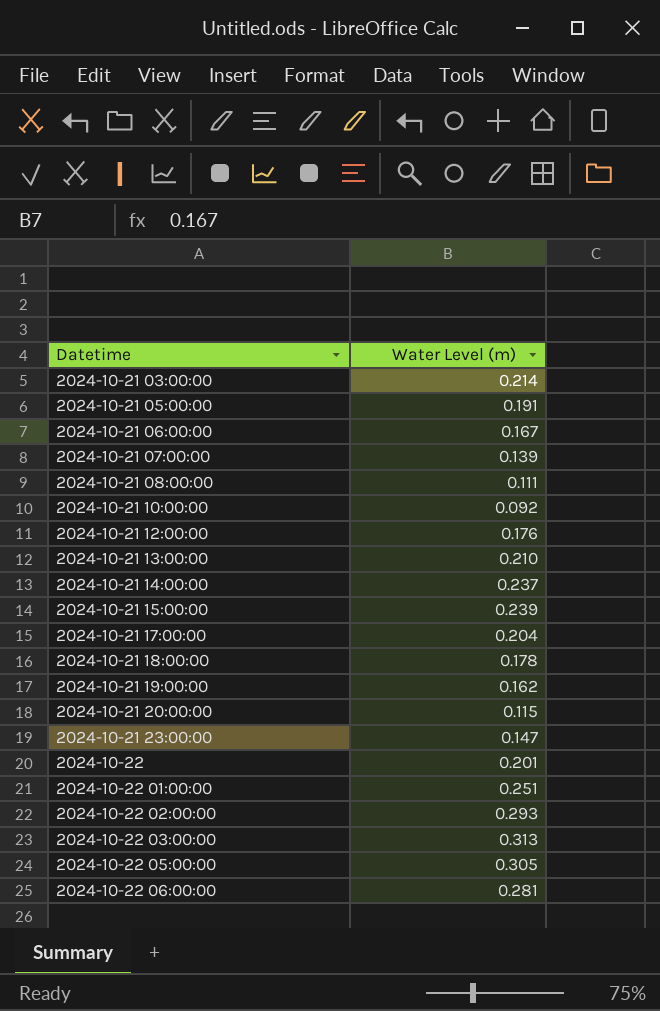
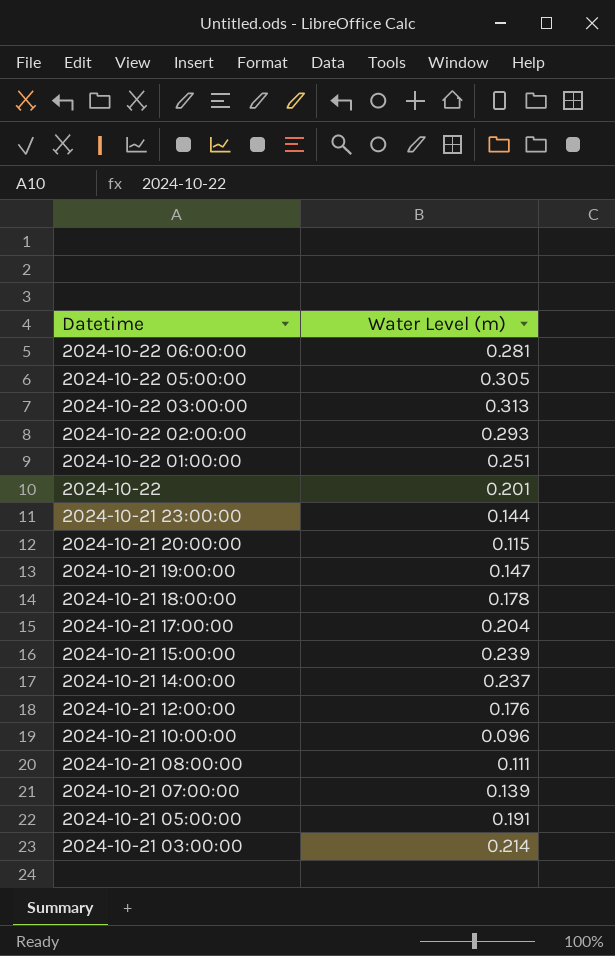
row order: Datetime ascending -> Datetime descending
row 2024-10-21 06:00:00: 0.167 -> none
row 2024-10-21 13:00:00: 0.210 -> none
2024-10-21 23:00:00 | Water Level (m): 0.147 -> 0.144
2024-10-21 19:00:00 | Water Level (m): 0.162 -> 0.147
2024-10-21 10:00:00 | Water Level (m): 0.092 -> 0.096

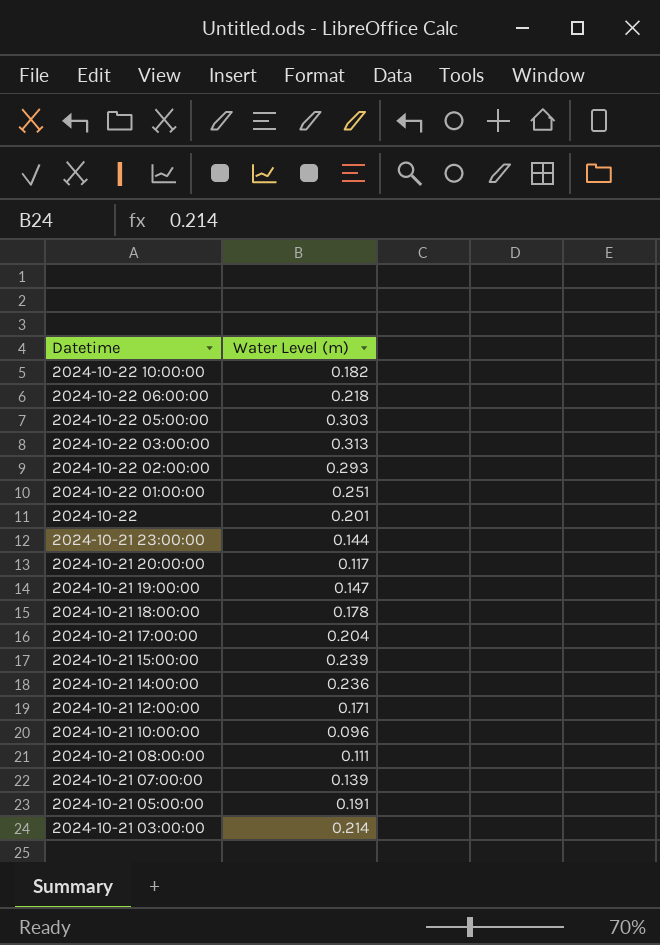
row 2024-10-22 10:00:00: none -> 0.182
2024-10-22 06:00:00 | Water Level (m): 0.281 -> 0.218
2024-10-22 05:00:00 | Water Level (m): 0.305 -> 0.303
2024-10-21 20:00:00 | Water Level (m): 0.115 -> 0.117
2024-10-21 14:00:00 | Water Level (m): 0.237 -> 0.236
2024-10-21 12:00:00 | Water Level (m): 0.176 -> 0.171

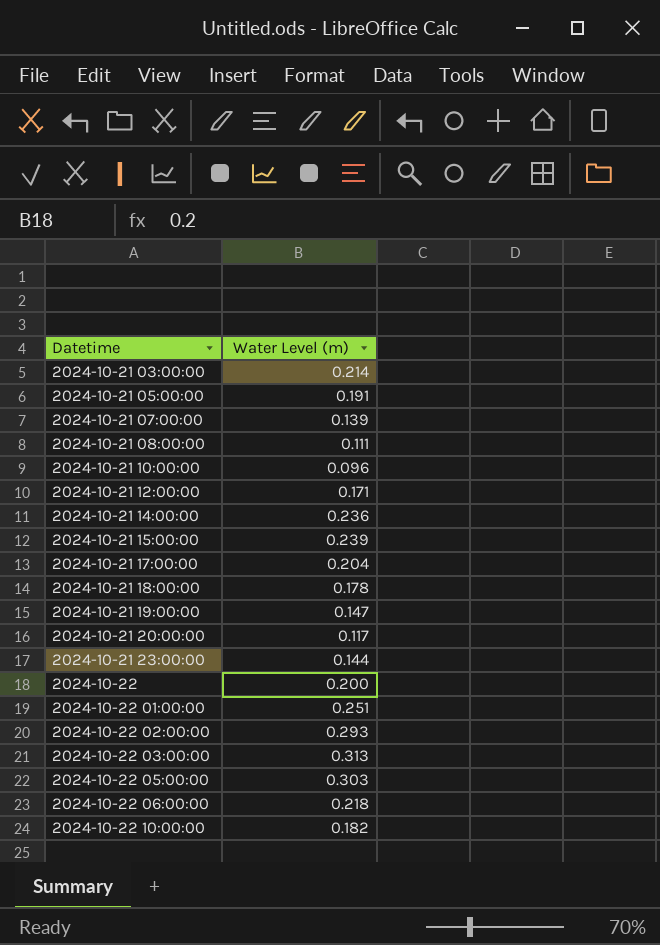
row order: Datetime descending -> Datetime ascending
2024-10-22 | Water Level (m): 0.201 -> 0.200

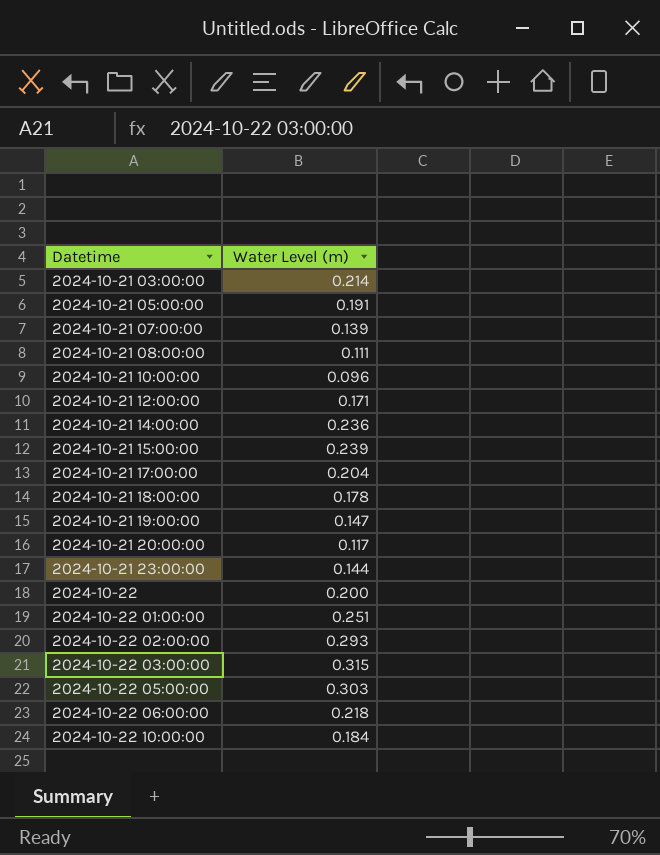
2024-10-22 03:00:00 | Water Level (m): 0.313 -> 0.315
2024-10-22 10:00:00 | Water Level (m): 0.182 -> 0.184

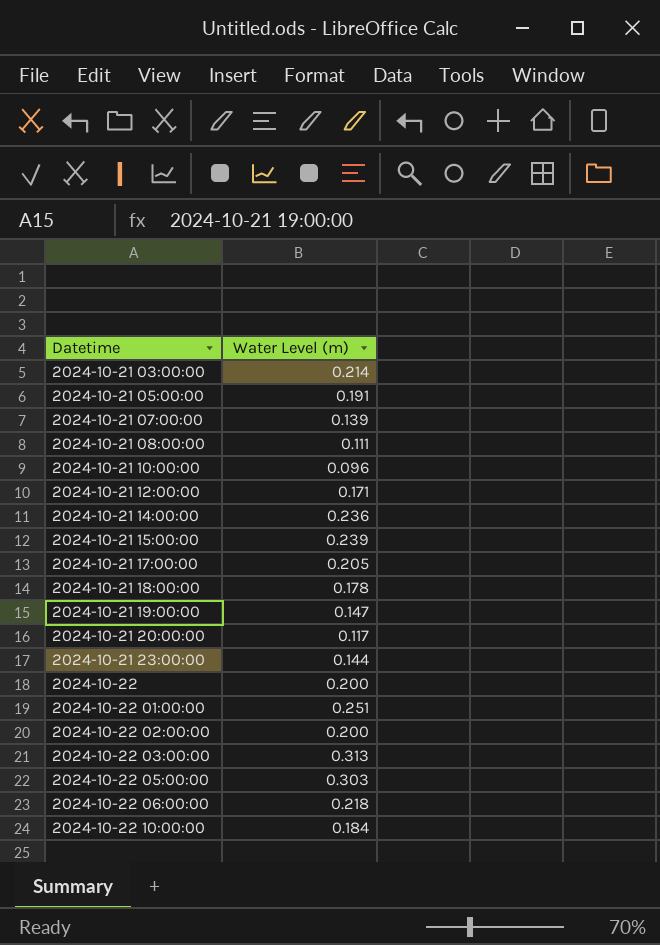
2024-10-21 17:00:00 | Water Level (m): 0.204 -> 0.205
2024-10-22 02:00:00 | Water Level (m): 0.293 -> 0.200
2024-10-22 03:00:00 | Water Level (m): 0.315 -> 0.313

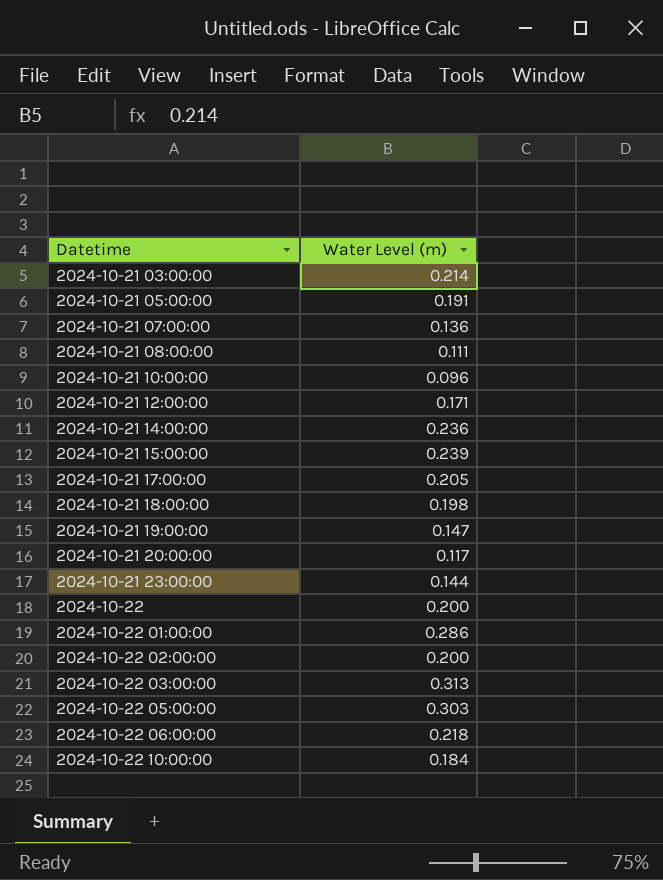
2024-10-21 07:00:00 | Water Level (m): 0.139 -> 0.136
2024-10-21 18:00:00 | Water Level (m): 0.178 -> 0.198
2024-10-22 01:00:00 | Water Level (m): 0.251 -> 0.286

